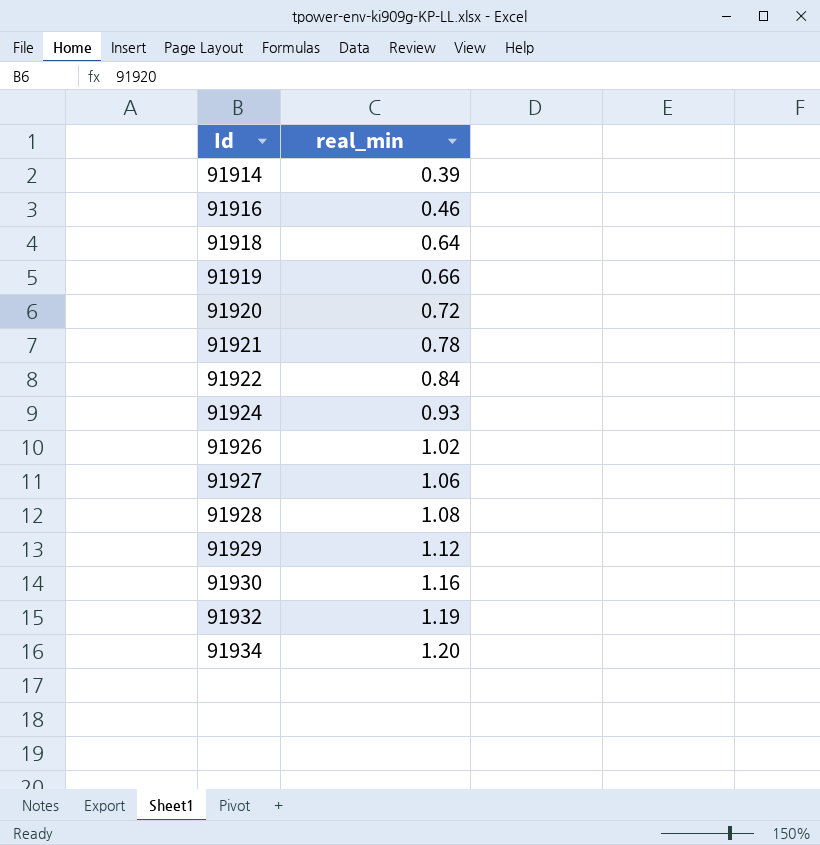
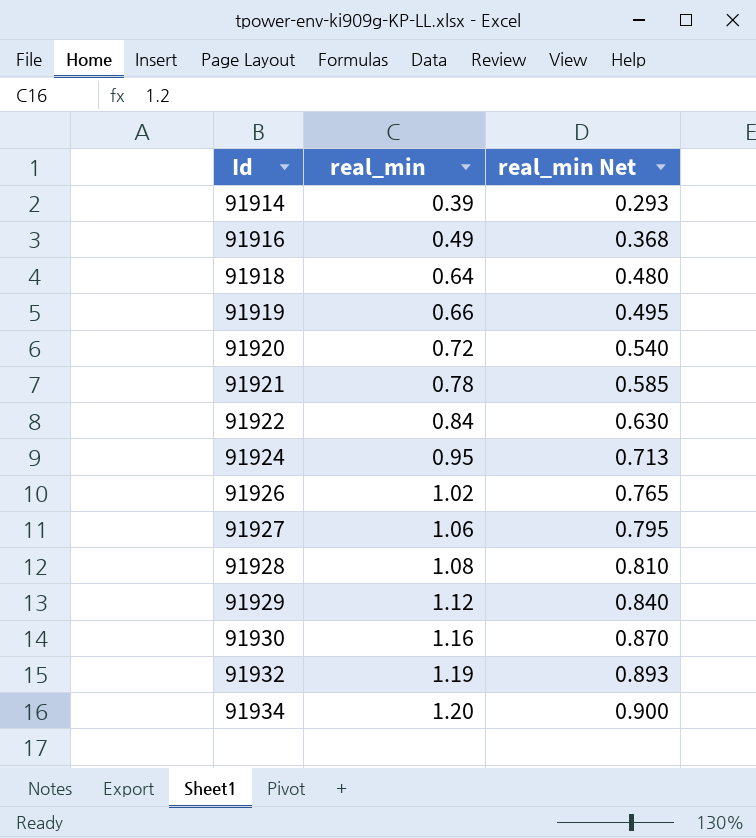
column real_min Net | formula: none -> [real_min] * 0.75
91916 | real_min: 0.46 -> 0.49
91924 | real_min: 0.93 -> 0.95

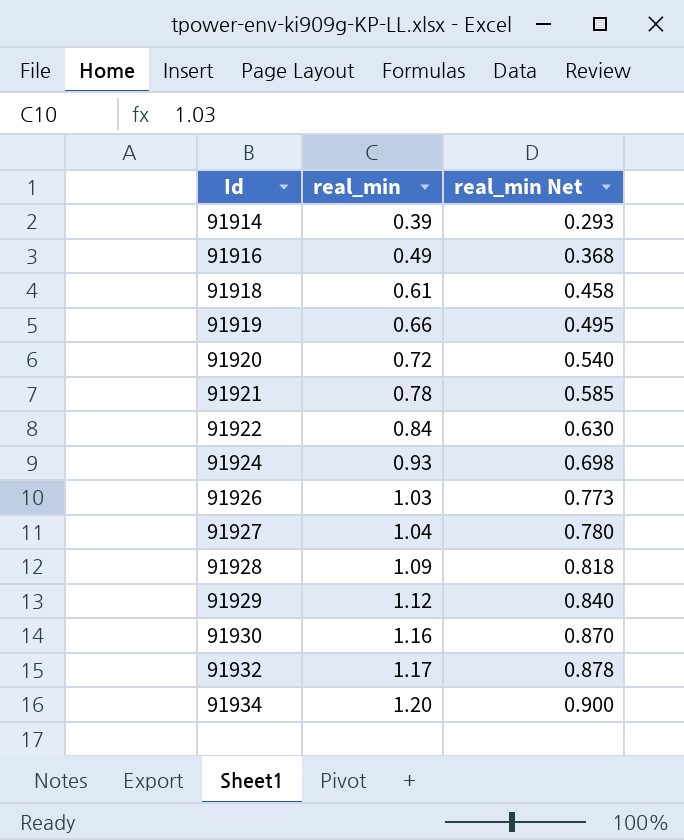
91918 | real_min: 0.64 -> 0.61
91918 | real_min Net: 0.480 -> 0.458
91924 | real_min: 0.95 -> 0.93
91924 | real_min Net: 0.713 -> 0.698
91926 | real_min: 1.02 -> 1.03
91926 | real_min Net: 0.765 -> 0.773
91927 | real_min: 1.06 -> 1.04
91927 | real_min Net: 0.795 -> 0.780
91928 | real_min: 1.08 -> 1.09
91928 | real_min Net: 0.810 -> 0.818
91932 | real_min: 1.19 -> 1.17
91932 | real_min Net: 0.893 -> 0.878

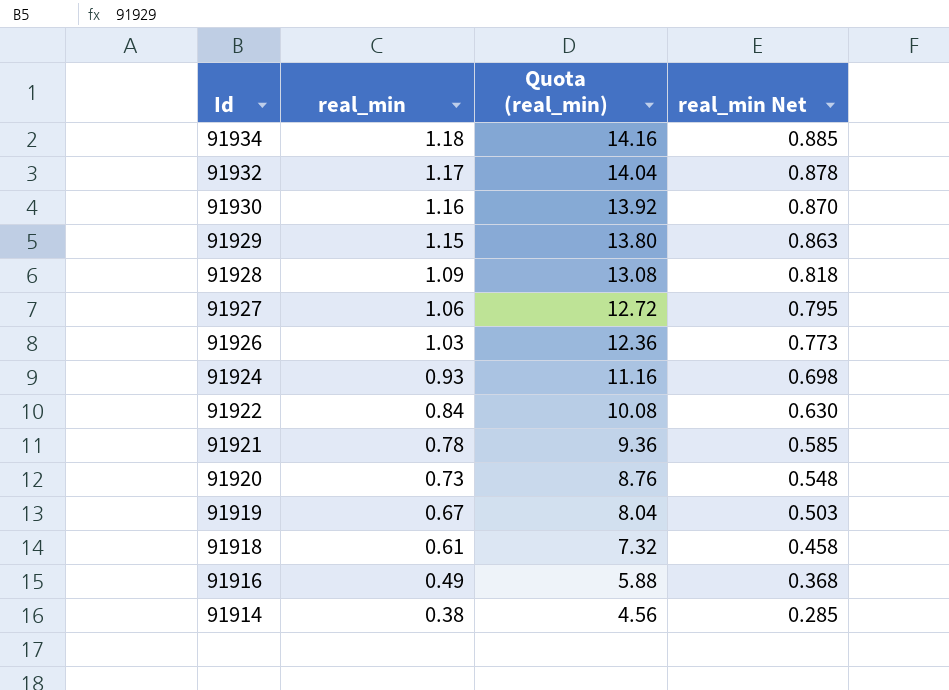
row order: Id ascending -> Id descending
column Quota (real_min) | formula: none -> [real_min] * 12
91934 | real_min: 1.20 -> 1.18
91934 | real_min Net: 0.900 -> 0.885
91929 | real_min: 1.12 -> 1.15
91929 | real_min Net: 0.840 -> 0.863
91927 | real_min: 1.04 -> 1.06
91927 | real_min Net: 0.780 -> 0.795
91920 | real_min: 0.72 -> 0.73
91920 | real_min Net: 0.540 -> 0.548
91919 | real_min: 0.66 -> 0.67
91919 | real_min Net: 0.495 -> 0.503
91914 | real_min: 0.39 -> 0.38
91914 | real_min Net: 0.293 -> 0.285

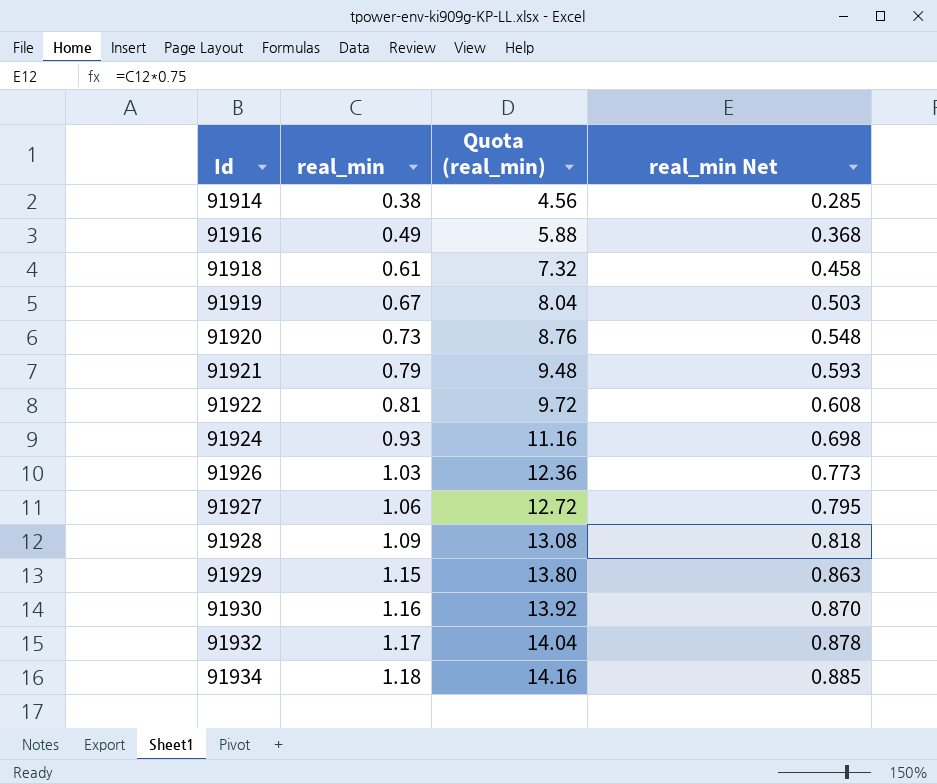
row order: Id descending -> Id ascending
91921 | real_min: 0.78 -> 0.79
91921 | Quota (real_min): 9.36 -> 9.48
91921 | real_min Net: 0.585 -> 0.593
91922 | real_min: 0.84 -> 0.81
91922 | Quota (real_min): 10.08 -> 9.72
91922 | real_min Net: 0.630 -> 0.608

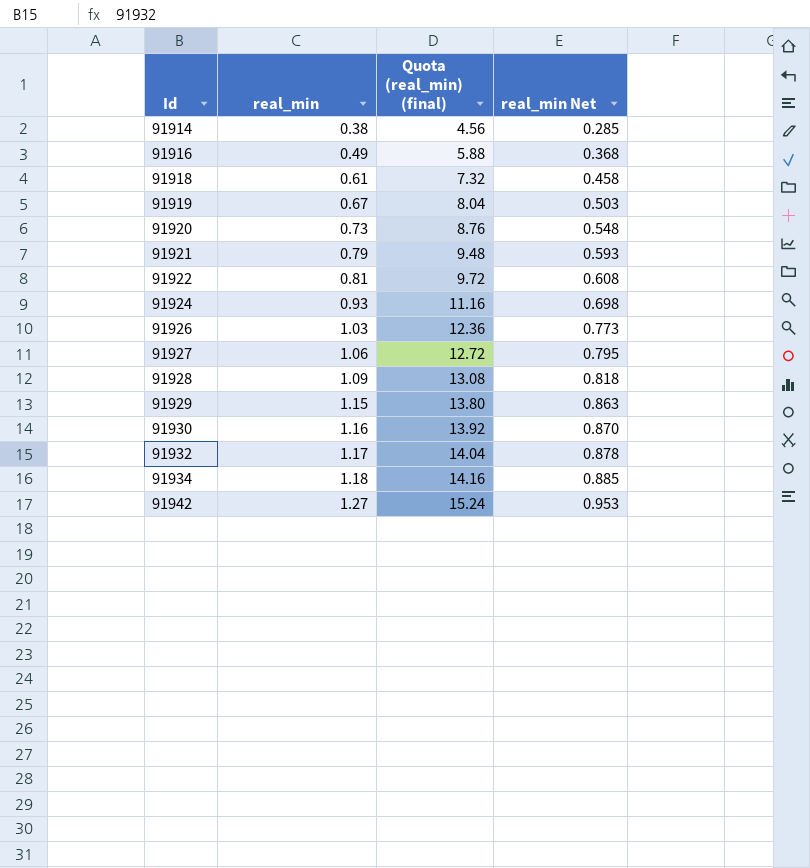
column name: Quota (real_min) -> Quota (real_min) (final)
row 91942: none -> 1.27 | 15.24 | 0.953

